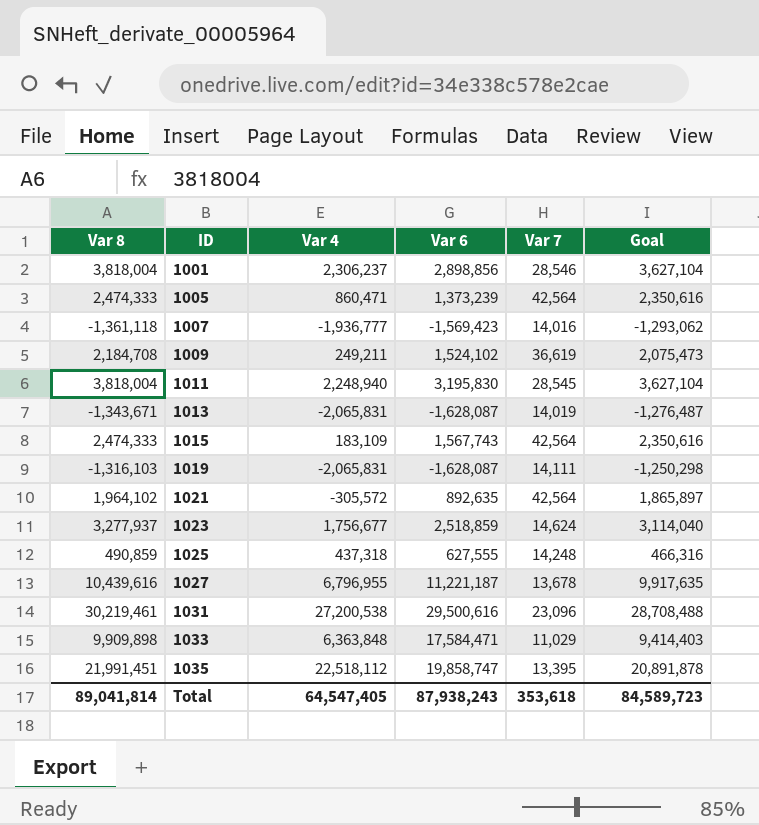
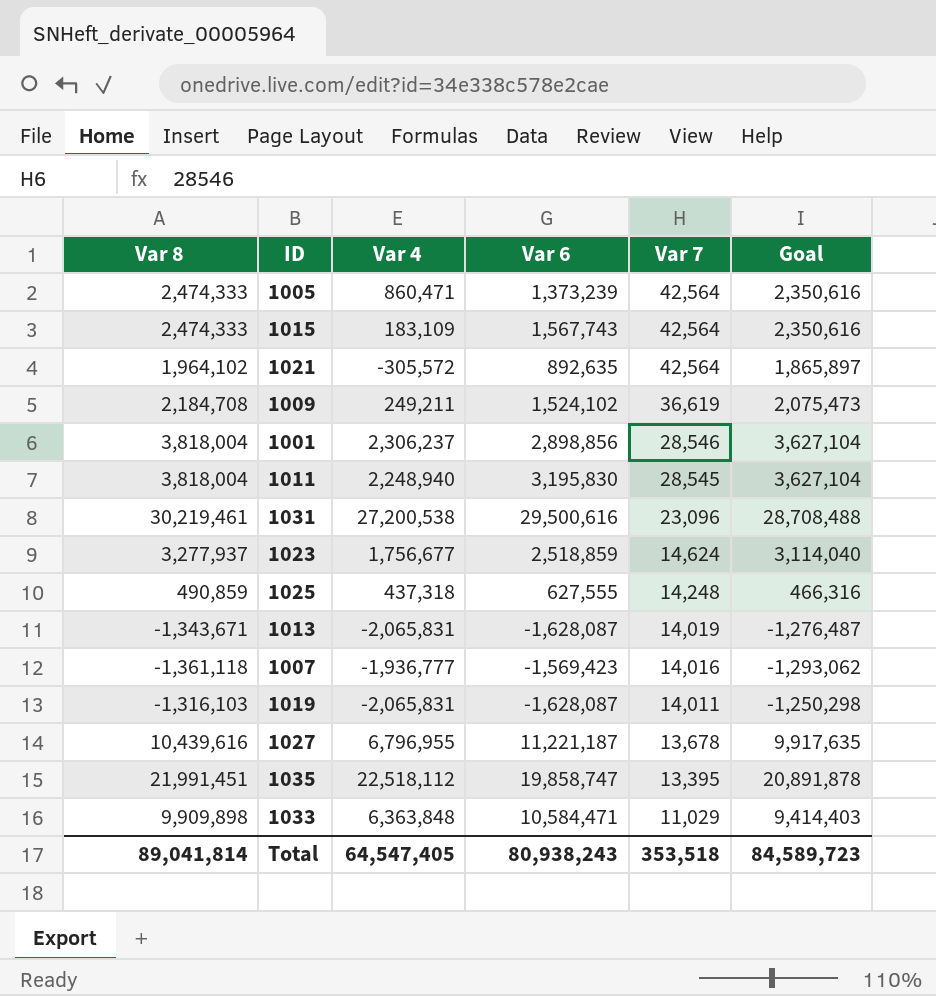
row order: ID ascending -> Var 7 descending
1019 | Var 7: 14,111 -> 14,011
1033 | Var 6: 17,584,471 -> 10,584,471
Total | Var 6: 87,938,243 -> 80,938,243
Total | Var 7: 353,618 -> 353,518

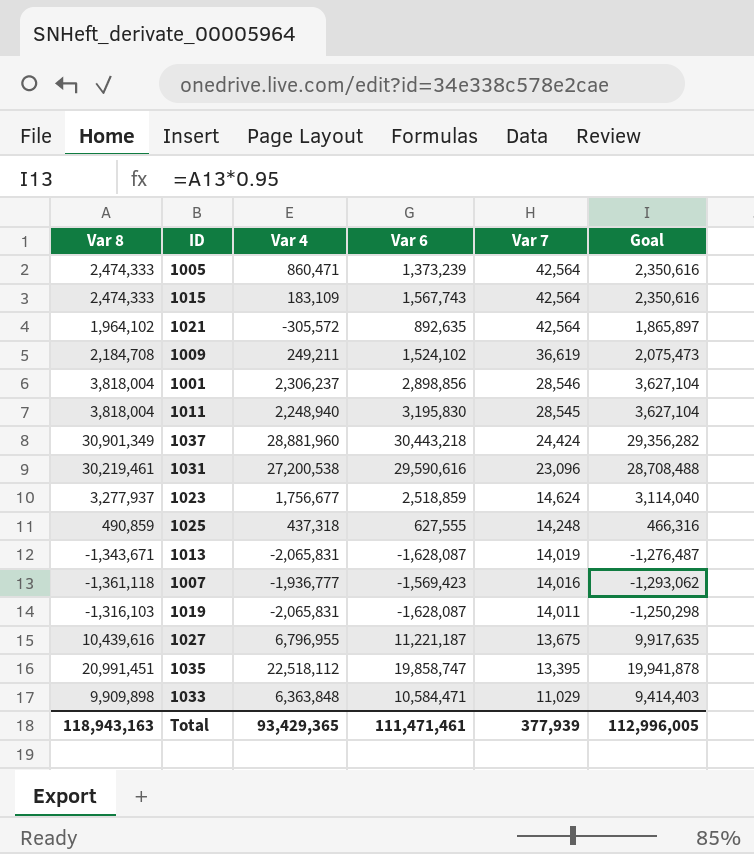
row 1037: none -> 30,901,349 | 28,881,960 | 30,443,218 | 24,424 | 29,356,282
1031 | Var 6: 29,500,616 -> 29,590,616
1027 | Var 7: 13,678 -> 13,675
1035 | Var 8: 21,991,451 -> 20,991,451
1035 | Goal: 20,891,878 -> 19,941,878
Total | Var 8: 89,041,814 -> 118,943,163
Total | Var 4: 64,547,405 -> 93,429,365
Total | Var 6: 80,938,243 -> 111,471,461
Total | Var 7: 353,518 -> 377,939
Total | Goal: 84,589,723 -> 112,996,005

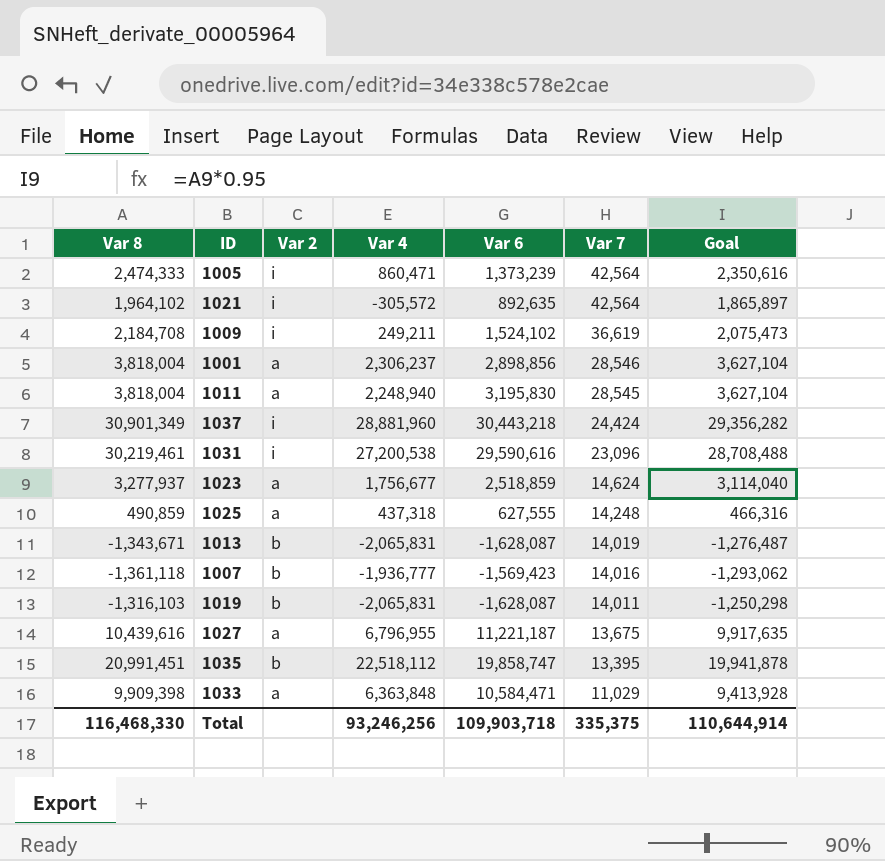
column Var 2 | position: none -> 3
row 1015: 2,474,333 | 183,109 | 1,567,743 | 42,564 | 2,350,616 -> none
1033 | Var 8: 9,909,898 -> 9,909,398
1033 | Goal: 9,414,403 -> 9,413,928
Total | Var 8: 118,943,163 -> 116,468,330
Total | Var 4: 93,429,365 -> 93,246,256
Total | Var 6: 111,471,461 -> 109,903,718
Total | Var 7: 377,939 -> 335,375
Total | Goal: 112,996,005 -> 110,644,914

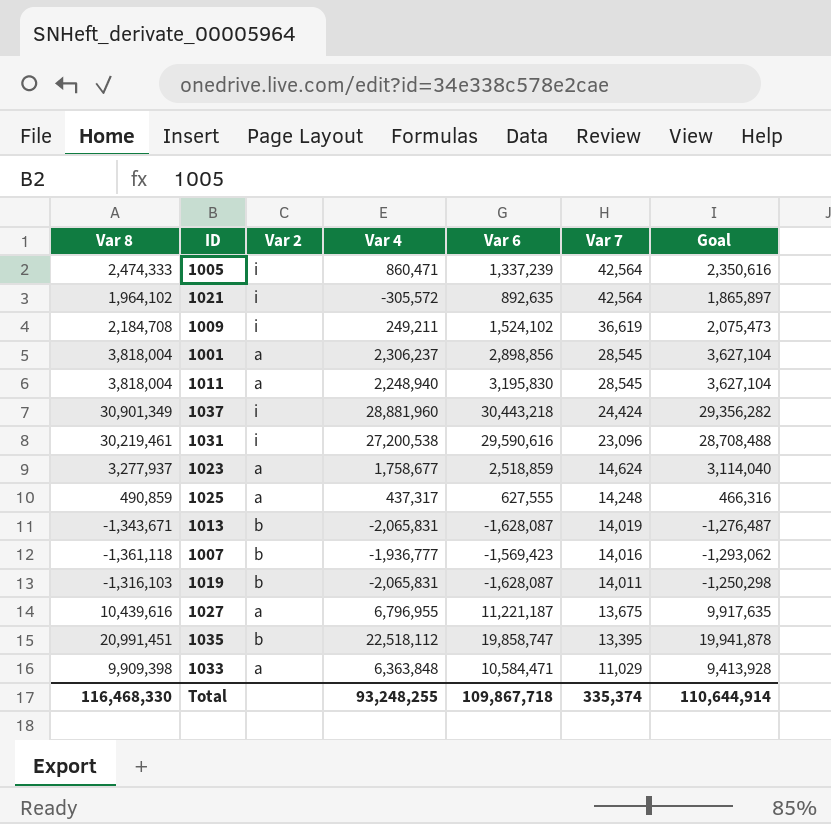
1005 | Var 6: 1,373,239 -> 1,337,239
1001 | Var 7: 28,546 -> 28,545
1023 | Var 4: 1,756,677 -> 1,758,677
1025 | Var 4: 437,318 -> 437,317
Total | Var 4: 93,246,256 -> 93,248,255
Total | Var 6: 109,903,718 -> 109,867,718
Total | Var 7: 335,375 -> 335,374

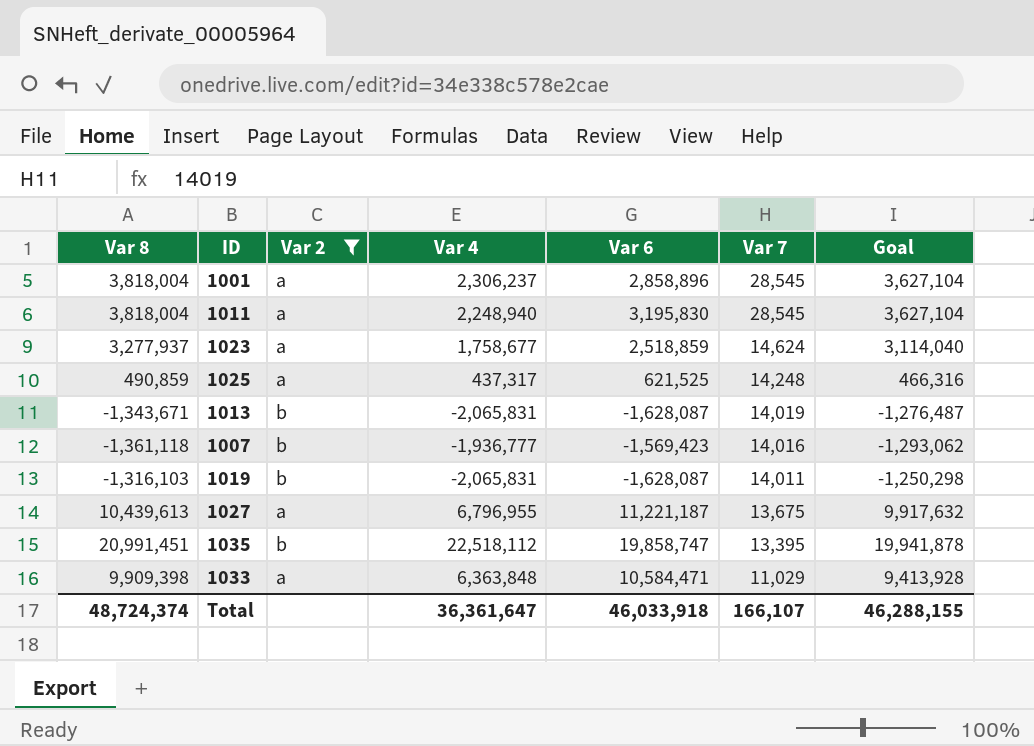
filter: none -> Var 2 != i
1001 | Var 6: 2,898,856 -> 2,858,896
1025 | Var 6: 627,555 -> 621,525
1027 | Var 8: 10,439,616 -> 10,439,613
1027 | Goal: 9,917,635 -> 9,917,632
Total | Var 8: 116,468,330 -> 48,724,374
Total | Var 4: 93,248,255 -> 36,361,647
Total | Var 6: 109,867,718 -> 46,033,918
Total | Var 7: 335,374 -> 166,107
Total | Goal: 110,644,914 -> 46,288,155

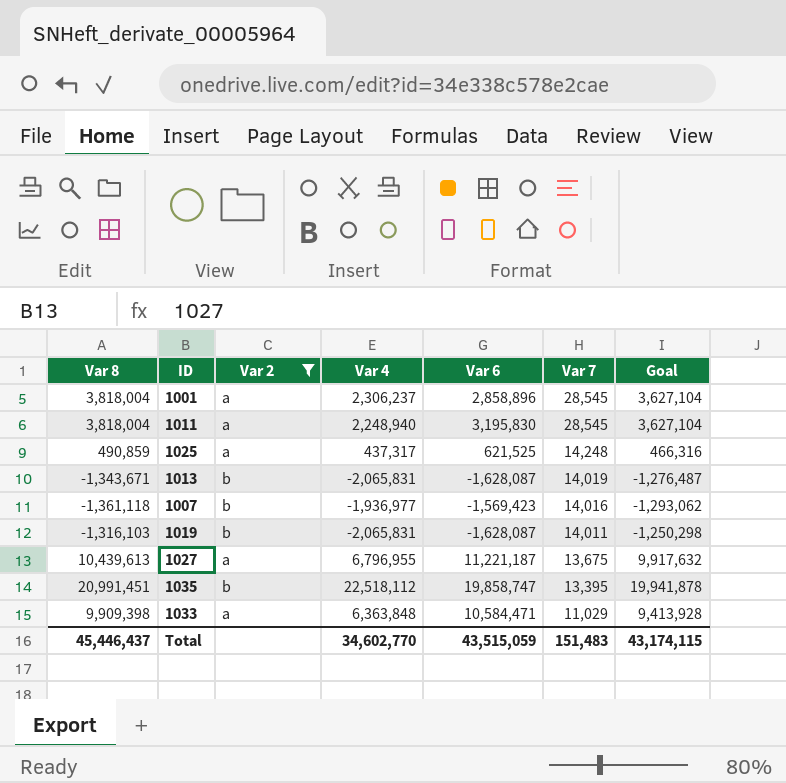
row 1023: 3,277,937 | a | 1,758,677 | 2,518,859 | 14,624 | 3,114,040 -> none
1007 | Var 4: -1,936,777 -> -1,936,977
Total | Var 8: 48,724,374 -> 45,446,437
Total | Var 4: 36,361,647 -> 34,602,770
Total | Var 6: 46,033,918 -> 43,515,059
Total | Var 7: 166,107 -> 151,483
Total | Goal: 46,288,155 -> 43,174,115

